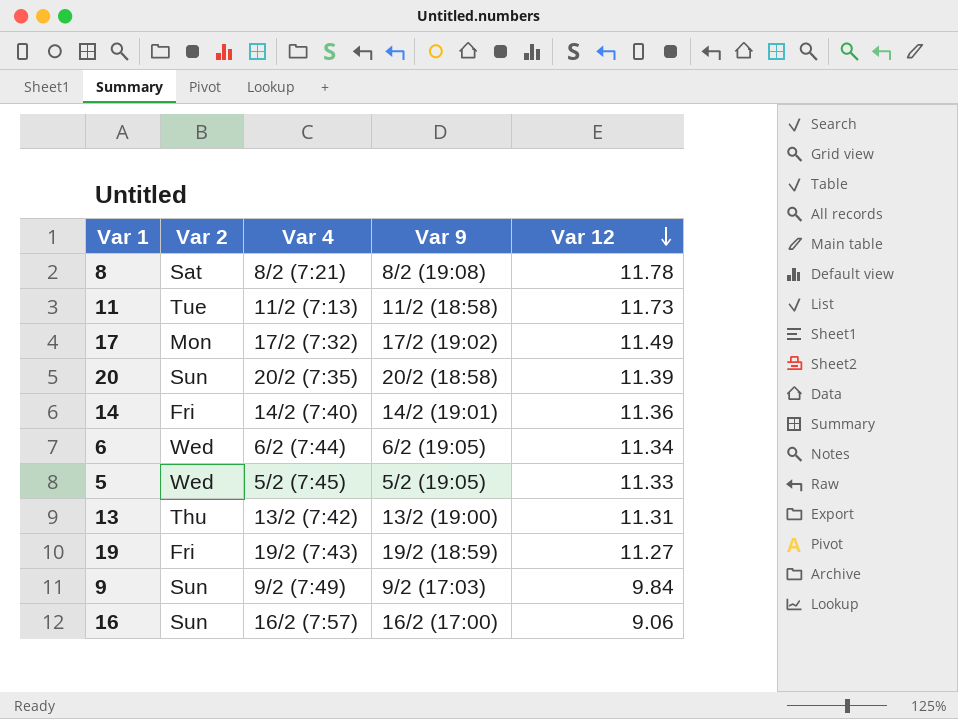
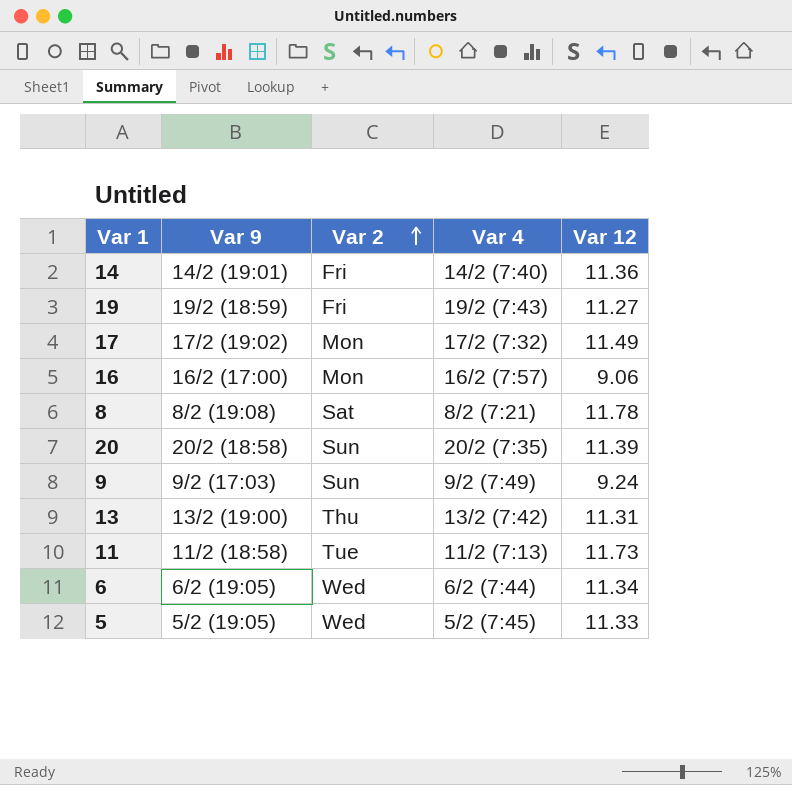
row order: Var 12 descending -> Var 2 ascending
column Var 9 | position: 4 -> 2
16 | Var 2: Sun -> Mon
9 | Var 12: 9.84 -> 9.24

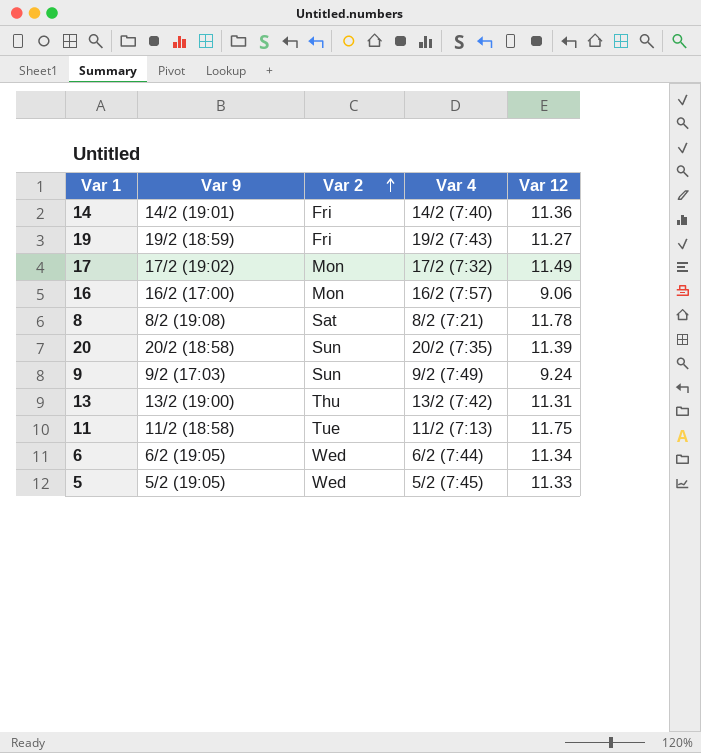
11 | Var 12: 11.73 -> 11.75

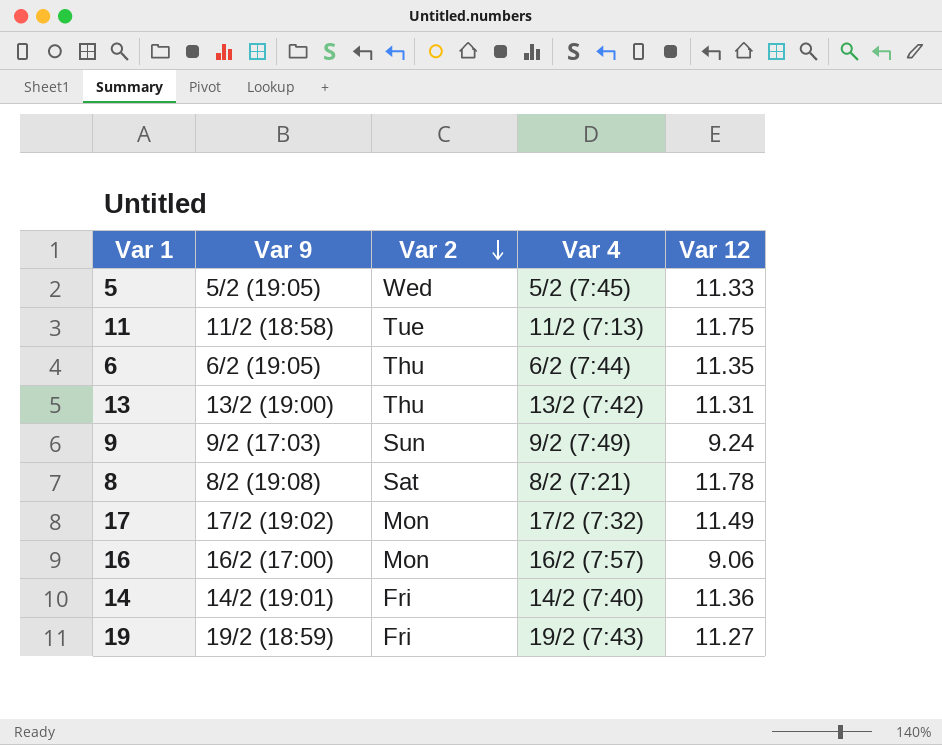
row order: Var 2 ascending -> Var 2 descending
row 20: 20/2 (18:58) | Sun | 20/2 (7:35) | 11.39 -> none
6 | Var 2: Wed -> Thu
6 | Var 12: 11.34 -> 11.35

